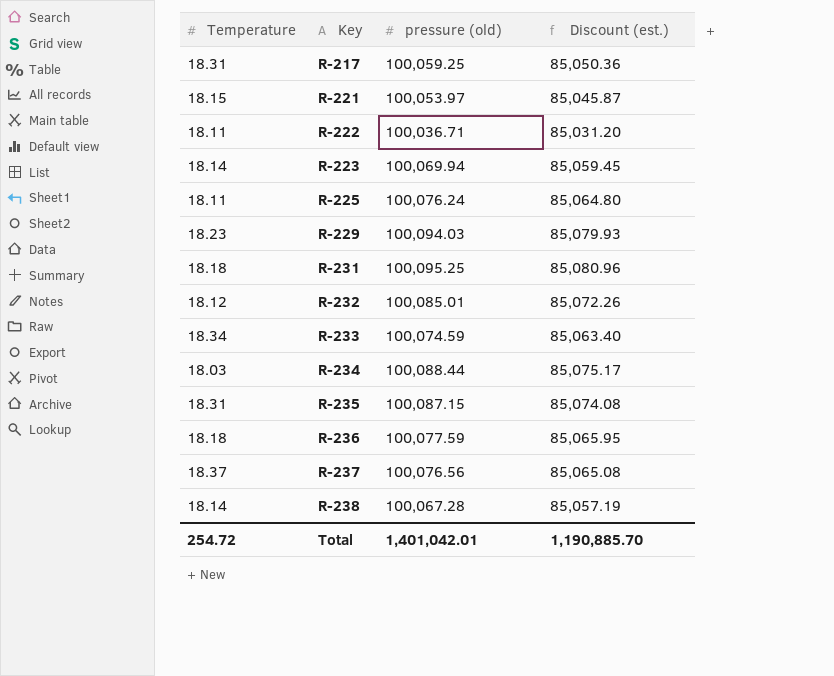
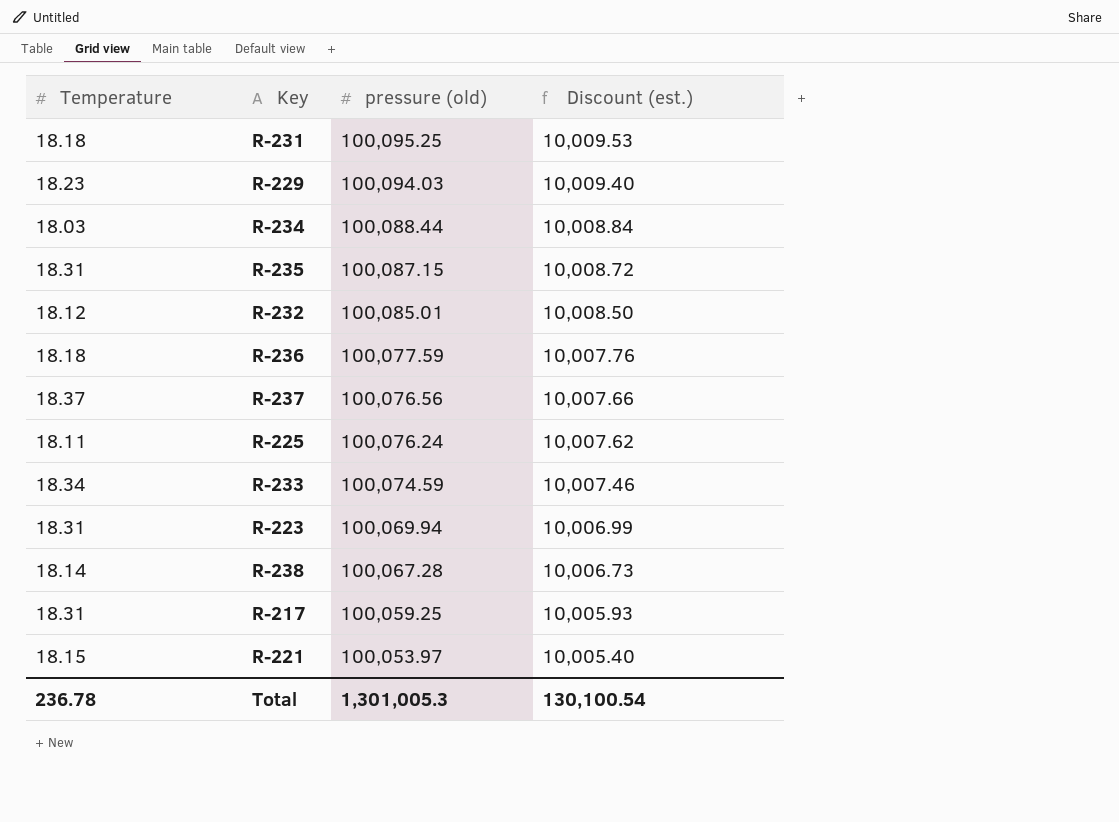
row order: Key ascending -> pressure (old) descending
column Discount (est.) | formula: [pressure (old)] * 0.85 -> [pressure (old)] * 0.1
row R-222: 18.11 | 100,036.71 | 85,031.20 -> none
R-223 | Temperature: 18.14 -> 18.31
Total | Temperature: 254.72 -> 236.78
Total | pressure (old): 1,401,042.01 -> 1,301,005.3
Total | Discount (est.): 1,190,885.70 -> 130,100.54

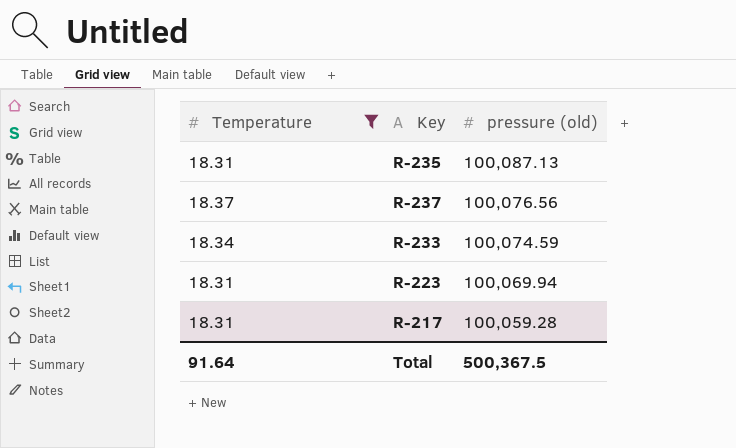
filter: none -> Temperature >= 18.31
column Discount (est.) | formula: [pressure (old)] * 0.1 -> none
R-235 | pressure (old): 100,087.15 -> 100,087.13
R-217 | pressure (old): 100,059.25 -> 100,059.28
Total | Temperature: 236.78 -> 91.64
Total | pressure (old): 1,301,005.3 -> 500,367.5

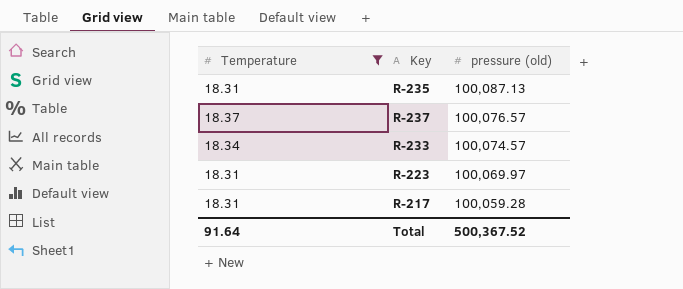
R-237 | pressure (old): 100,076.56 -> 100,076.57
R-233 | pressure (old): 100,074.59 -> 100,074.57
R-223 | pressure (old): 100,069.94 -> 100,069.97
Total | pressure (old): 500,367.5 -> 500,367.52

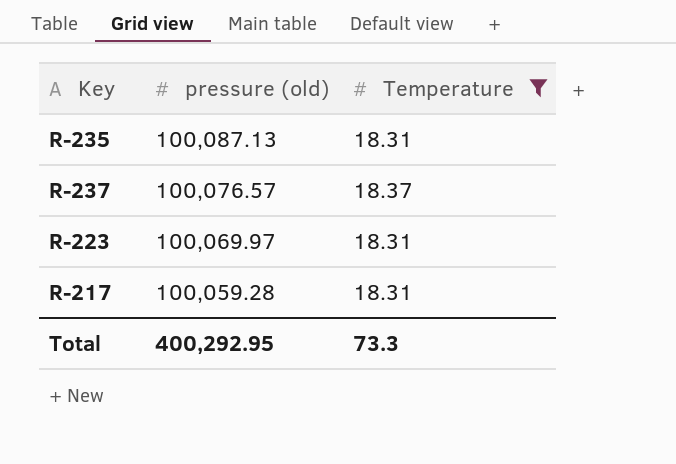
column Temperature | position: 1 -> 3
row R-233: 18.34 | 100,074.57 -> none
Total | pressure (old): 500,367.52 -> 400,292.95
Total | Temperature: 91.64 -> 73.3

